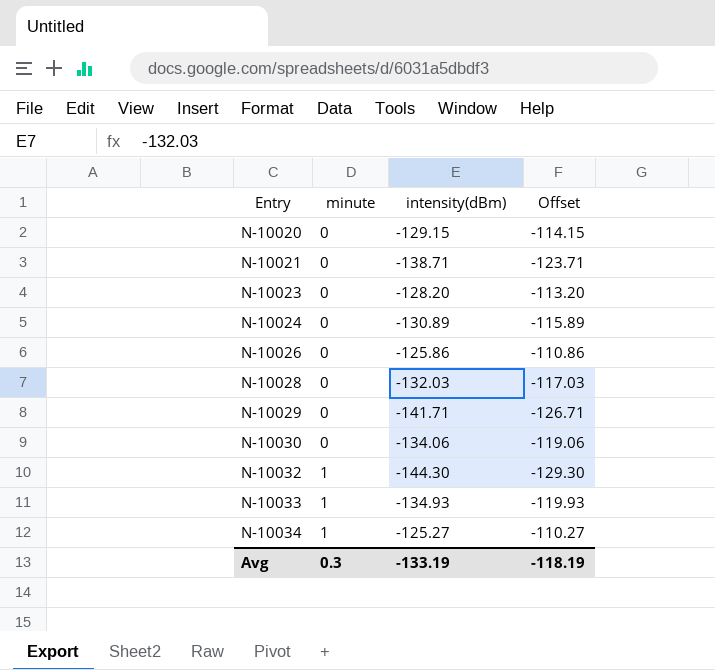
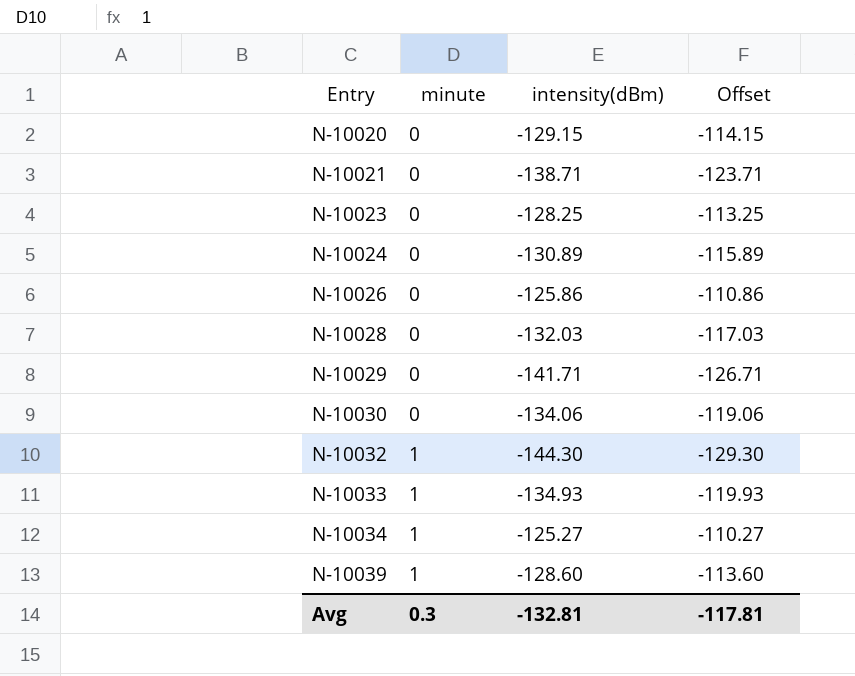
N-10023 | intensity(dBm): -128.20 -> -128.25
N-10023 | Offset: -113.20 -> -113.25
row N-10039: none -> 1 | -128.60 | -113.60
Avg | intensity(dBm): -133.19 -> -132.81
Avg | Offset: -118.19 -> -117.81

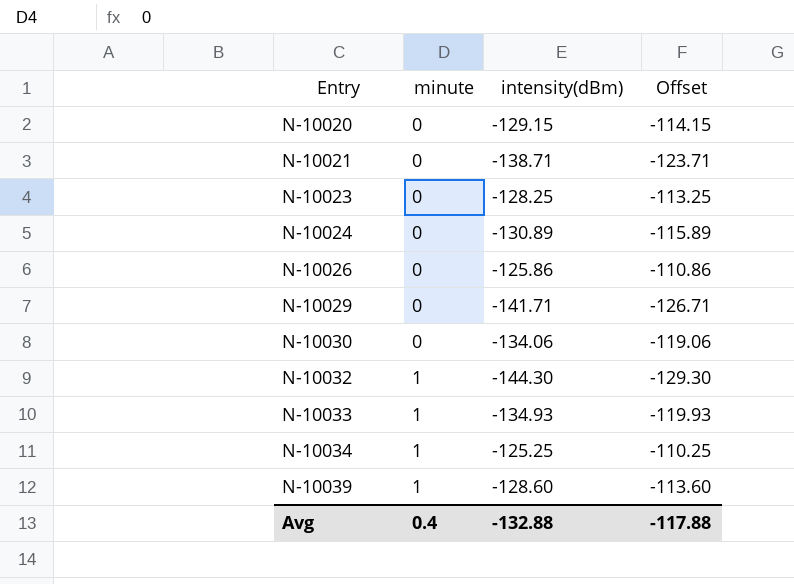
row N-10028: 0 | -132.03 | -117.03 -> none
N-10034 | intensity(dBm): -125.27 -> -125.25
N-10034 | Offset: -110.27 -> -110.25
Avg | minute: 0.3 -> 0.4
Avg | intensity(dBm): -132.81 -> -132.88
Avg | Offset: -117.81 -> -117.88

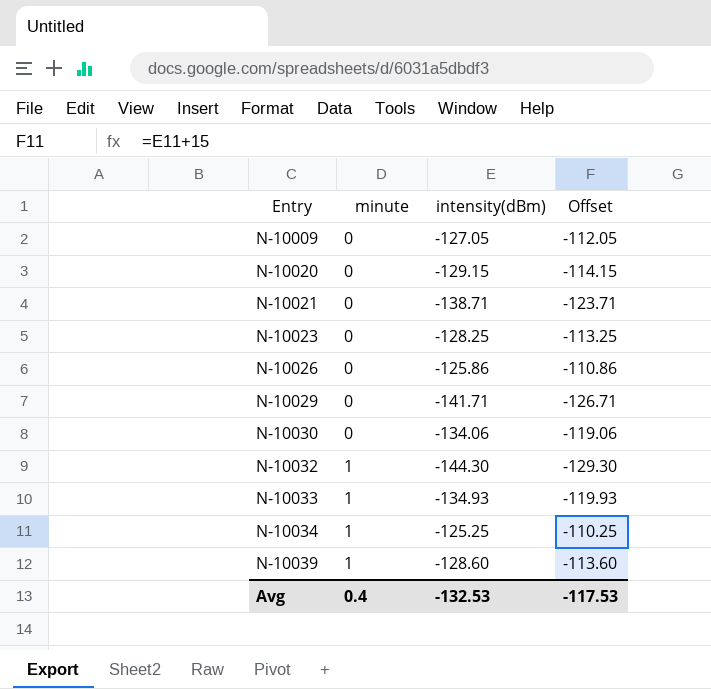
row N-10024: 0 | -130.89 | -115.89 -> none
row N-10009: none -> 0 | -127.05 | -112.05
Avg | intensity(dBm): -132.88 -> -132.53
Avg | Offset: -117.88 -> -117.53

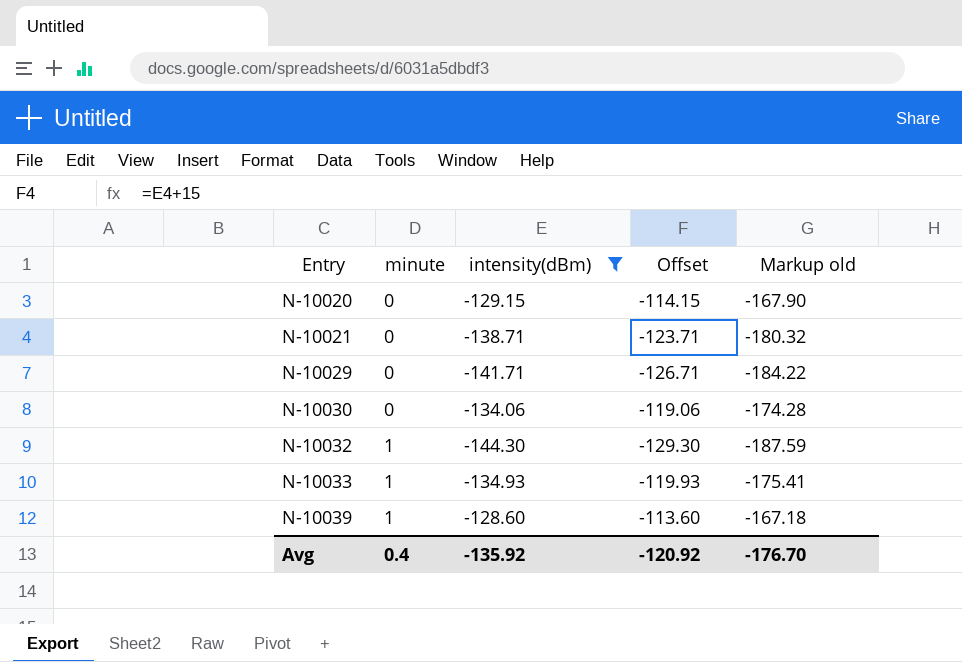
filter: none -> intensity(dBm) <= -128.60
column Markup old | formula: none -> [intensity(dBm)] * 1.3
Avg | intensity(dBm): -132.53 -> -135.92
Avg | Offset: -117.53 -> -120.92

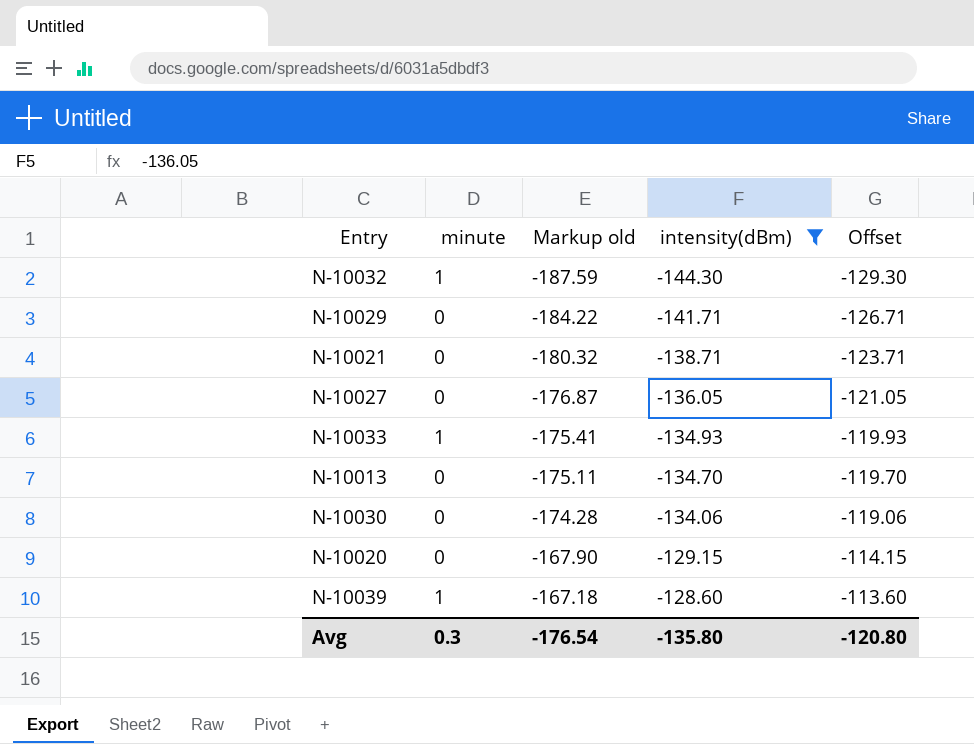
row order: Entry ascending -> Markup old ascending
column Markup old | position: 5 -> 3
row N-10027: none -> 0 | -176.87 | -136.05 | -121.05
row N-10013: none -> 0 | -175.11 | -134.70 | -119.70
Avg | minute: 0.4 -> 0.3
Avg | Markup old: -176.70 -> -176.54
Avg | intensity(dBm): -135.92 -> -135.80
Avg | Offset: -120.92 -> -120.80

